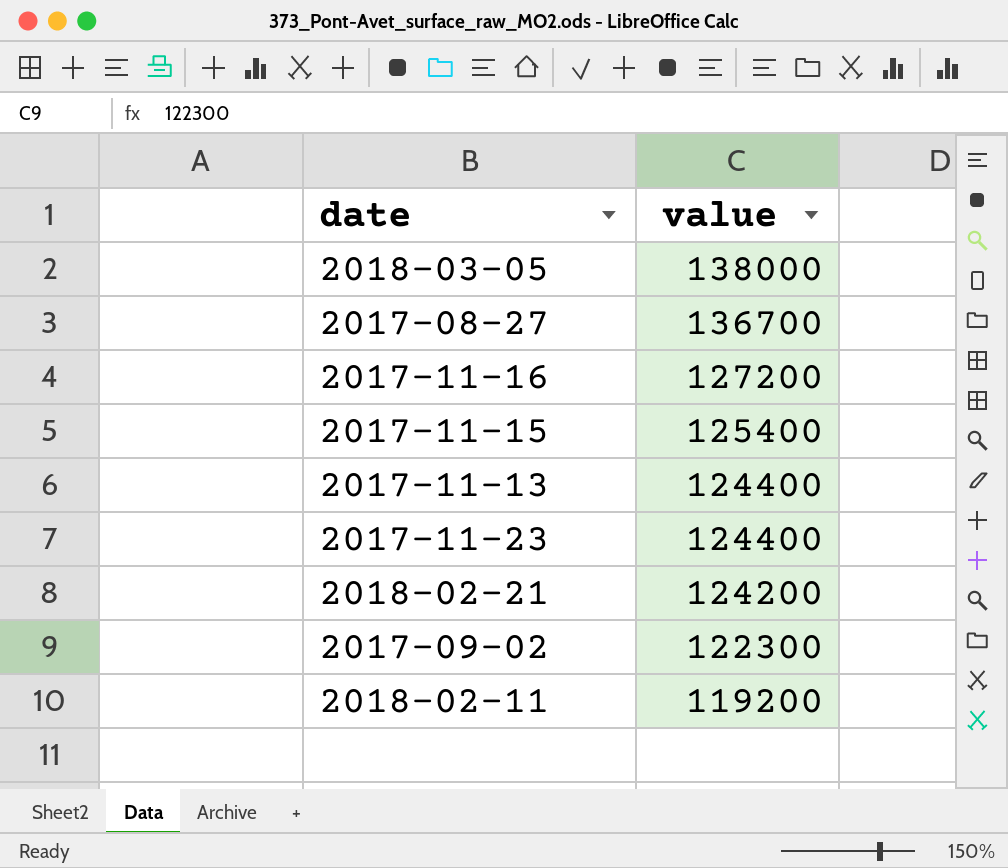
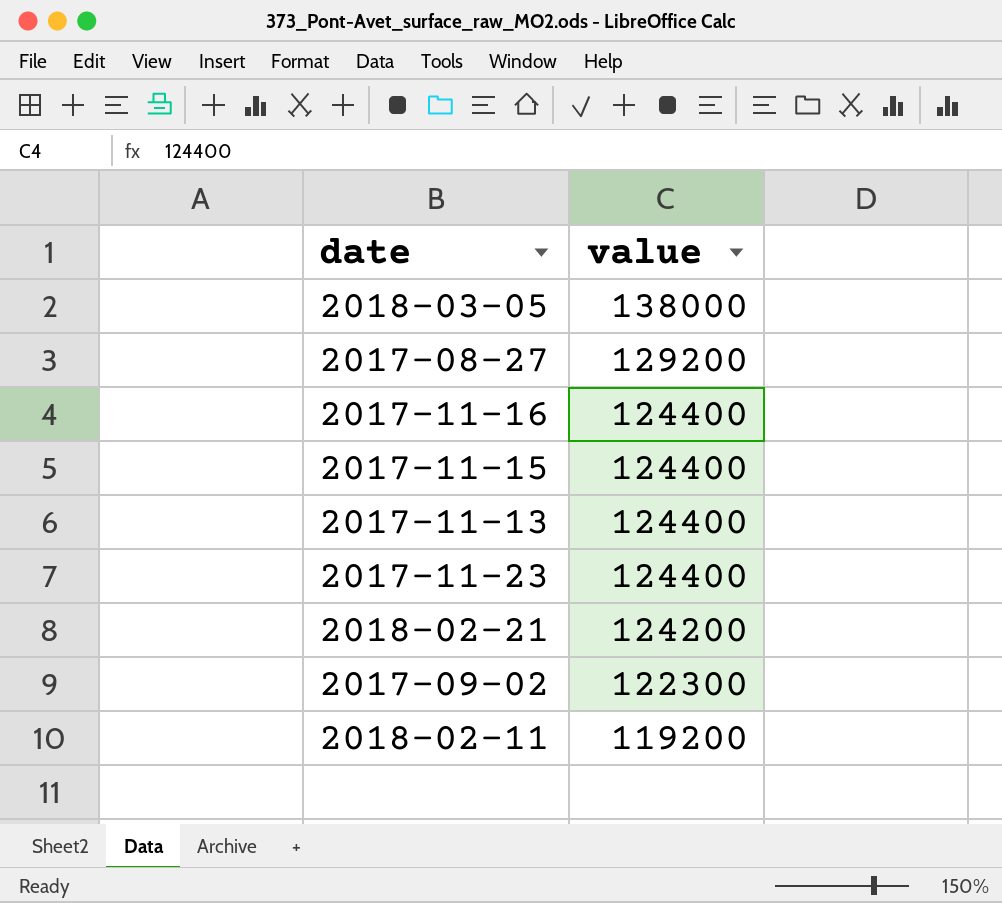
2017-08-27 | value: 136700 -> 129200
2017-11-16 | value: 127200 -> 124400
2017-11-15 | value: 125400 -> 124400

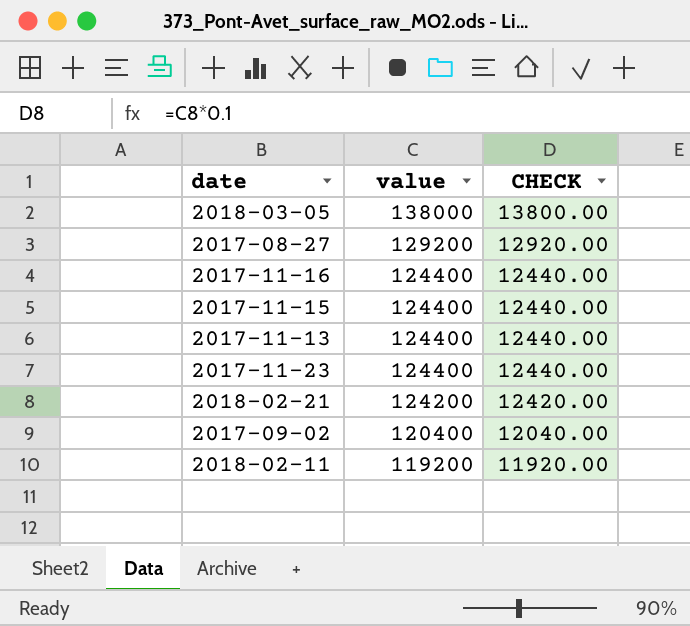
column CHECK | formula: none -> [value] * 0.1
2017-09-02 | value: 122300 -> 120400

